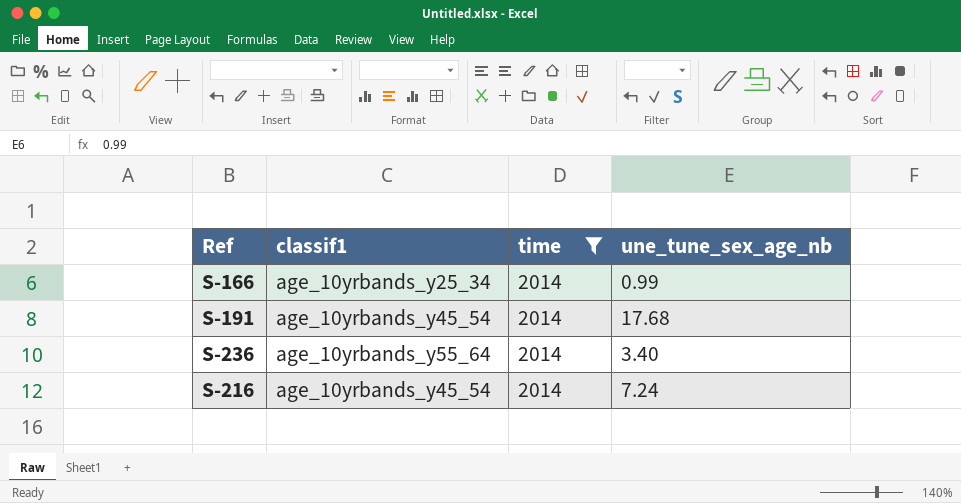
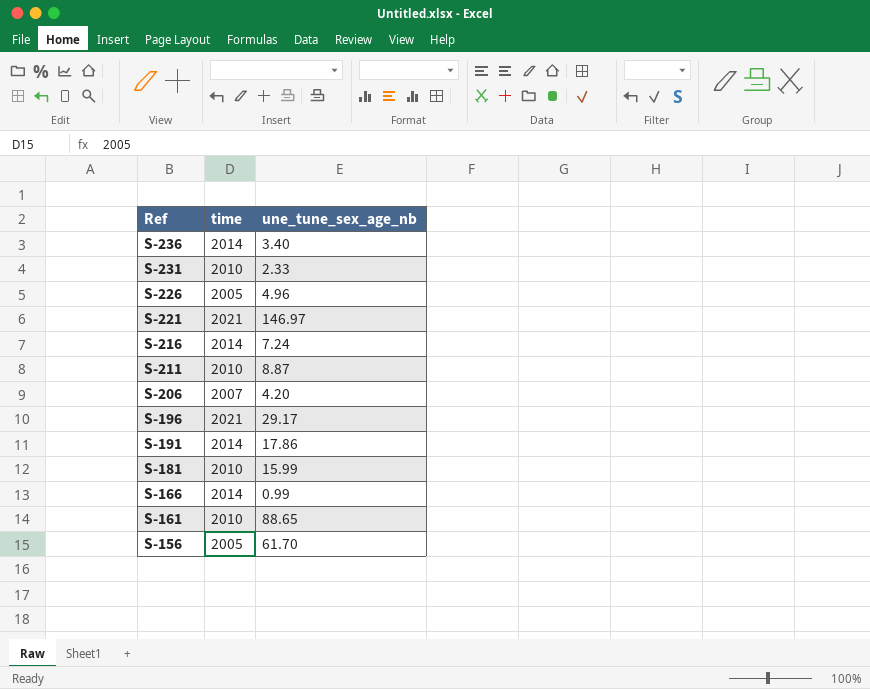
filter: time = 2014 -> none
row order: none -> Ref descending
column classif1 | position: 2 -> none
S-191 | une_tune_sex_age_nb: 17.68 -> 17.86

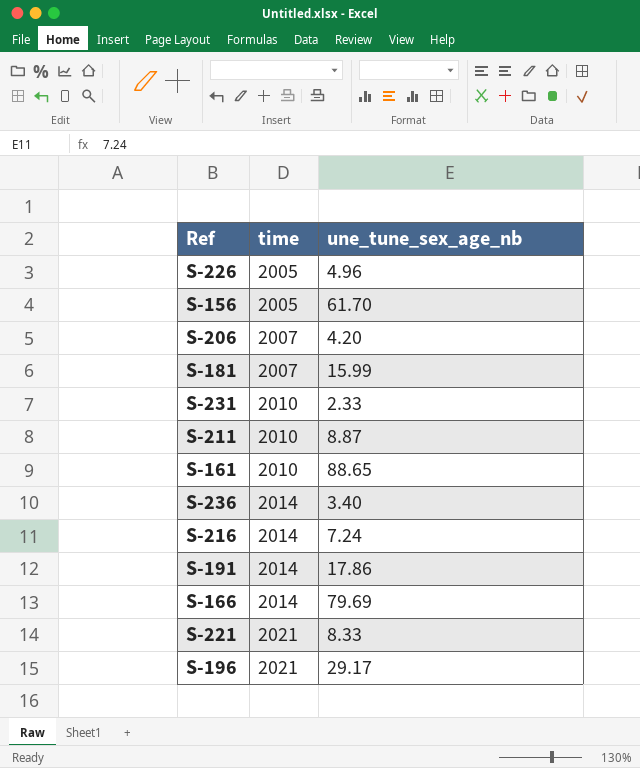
row order: Ref descending -> time ascending
S-181 | time: 2010 -> 2007
S-166 | une_tune_sex_age_nb: 0.99 -> 79.69
S-221 | une_tune_sex_age_nb: 146.97 -> 8.33

